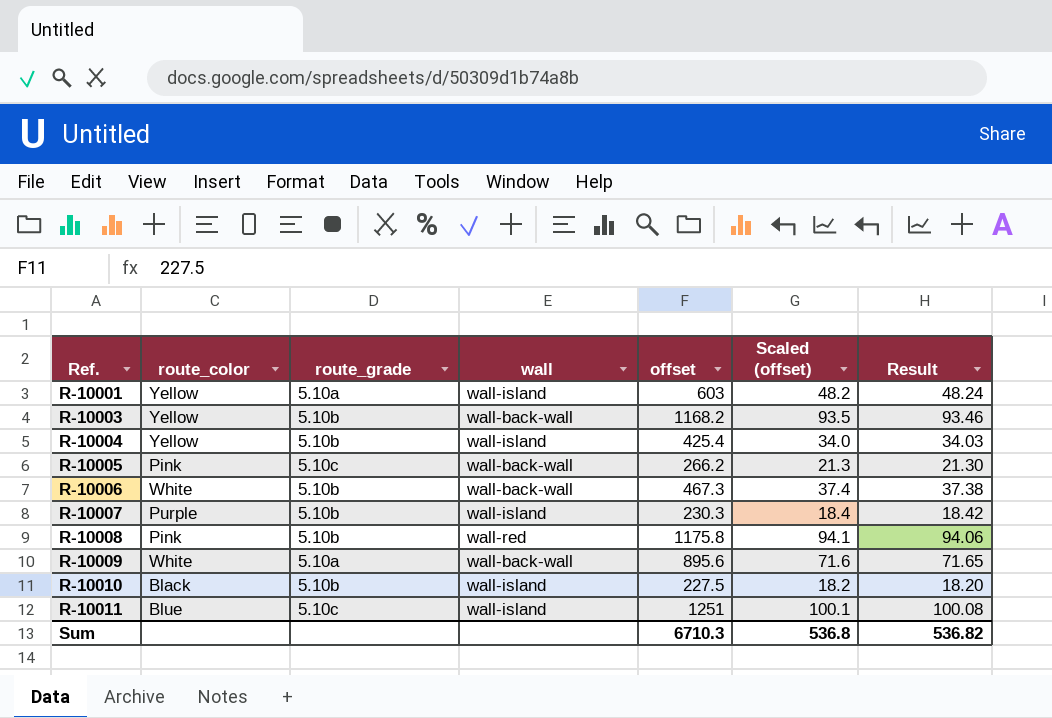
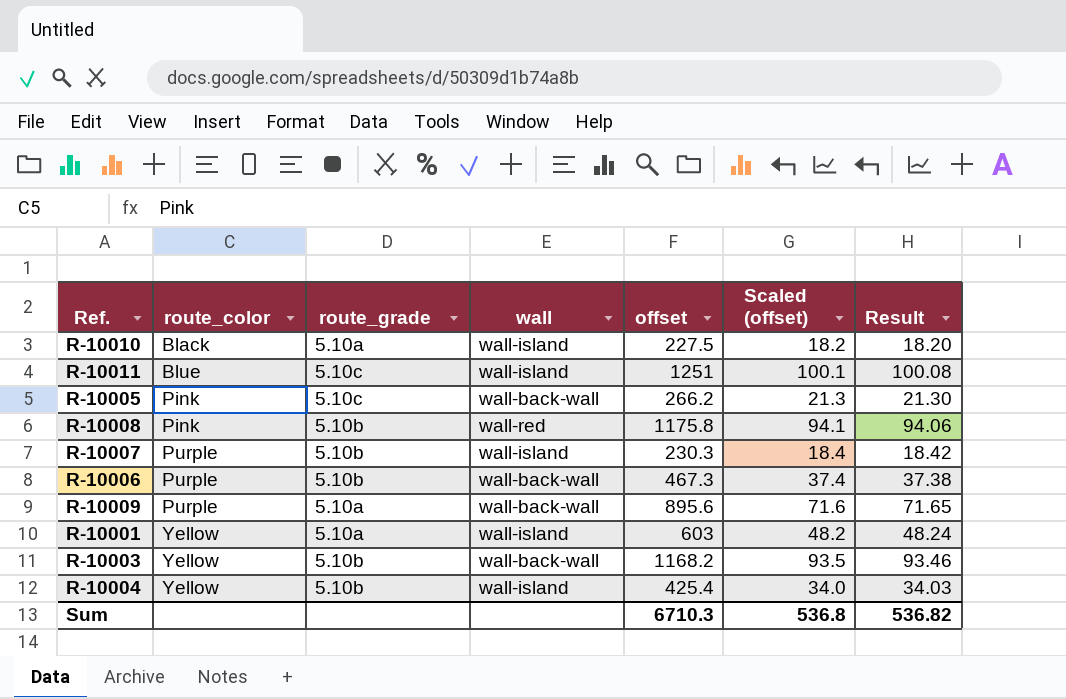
row order: Ref. ascending -> route_color ascending
R-10010 | route_grade: 5.10b -> 5.10a
R-10006 | route_color: White -> Purple
R-10009 | route_color: White -> Purple

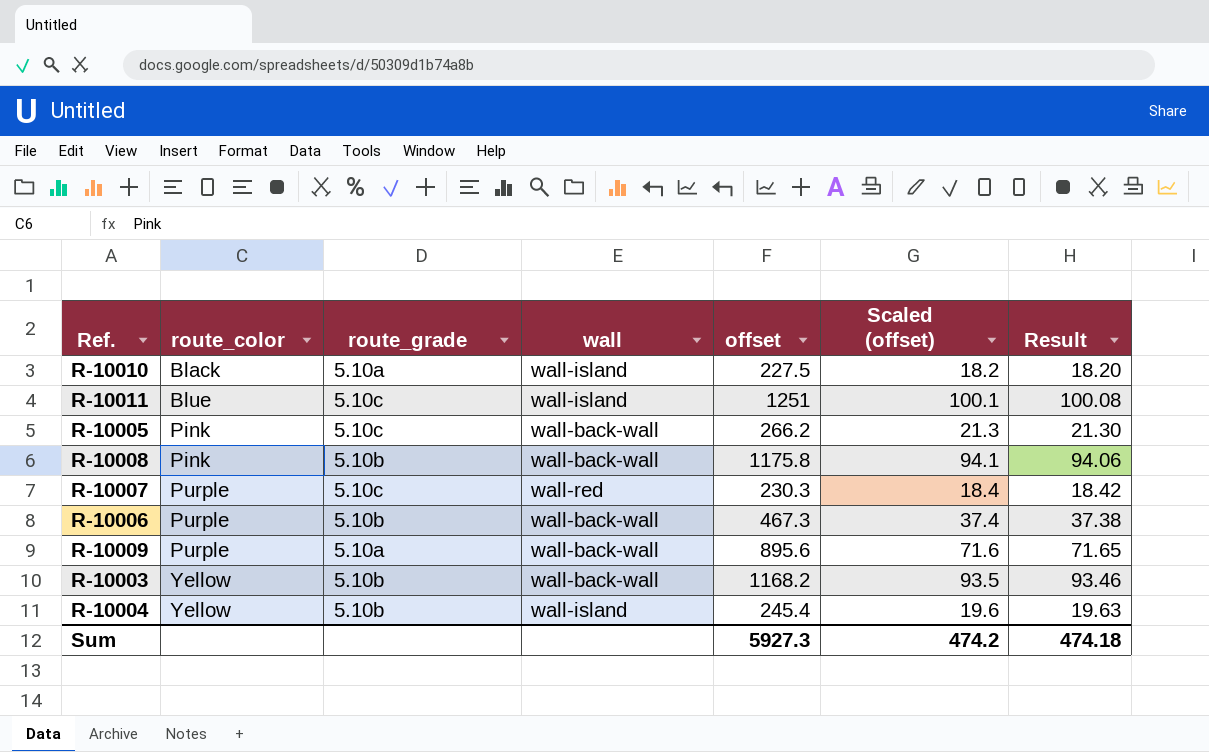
row R-10001: Yellow | 5.10a | wall-island | 603 | 48.2 | 48.24 -> none
R-10008 | wall: wall-red -> wall-back-wall
R-10007 | route_grade: 5.10b -> 5.10c
R-10007 | wall: wall-island -> wall-red
R-10004 | offset: 425.4 -> 245.4
R-10004 | Scaled (offset): 34.0 -> 19.6
R-10004 | Result: 34.03 -> 19.63
Sum | offset: 6710.3 -> 5927.3
Sum | Scaled (offset): 536.8 -> 474.2
Sum | Result: 536.82 -> 474.18

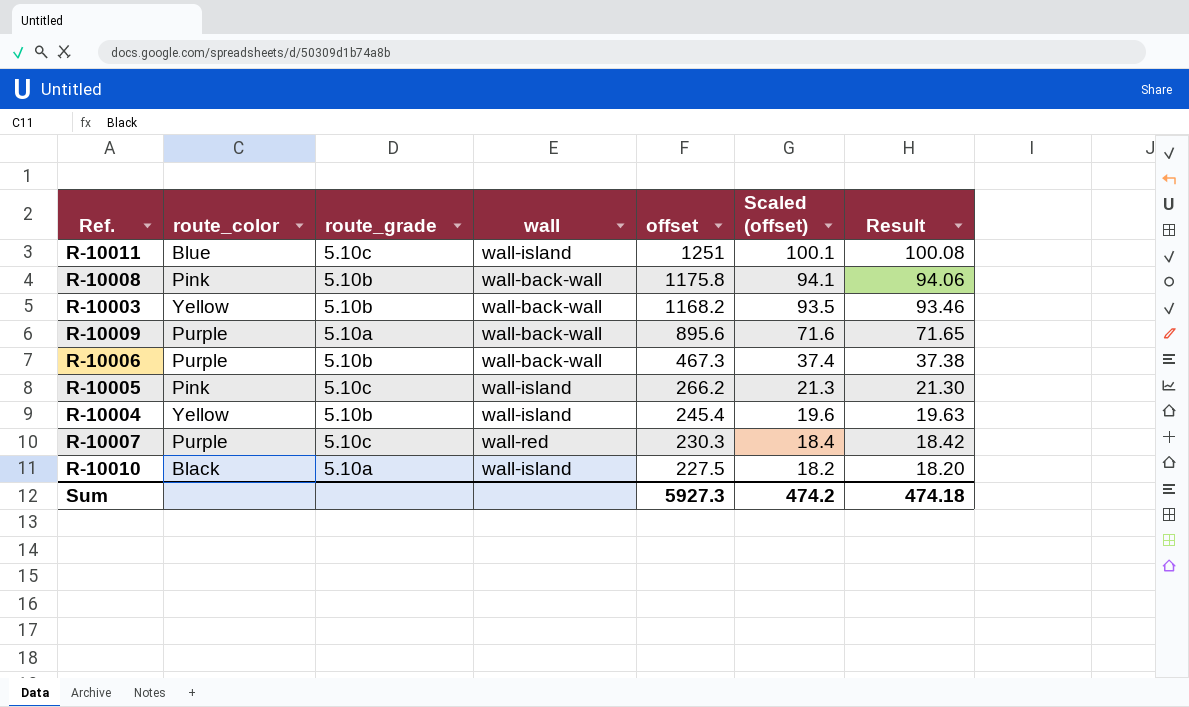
row order: route_color ascending -> offset descending
R-10005 | wall: wall-back-wall -> wall-island

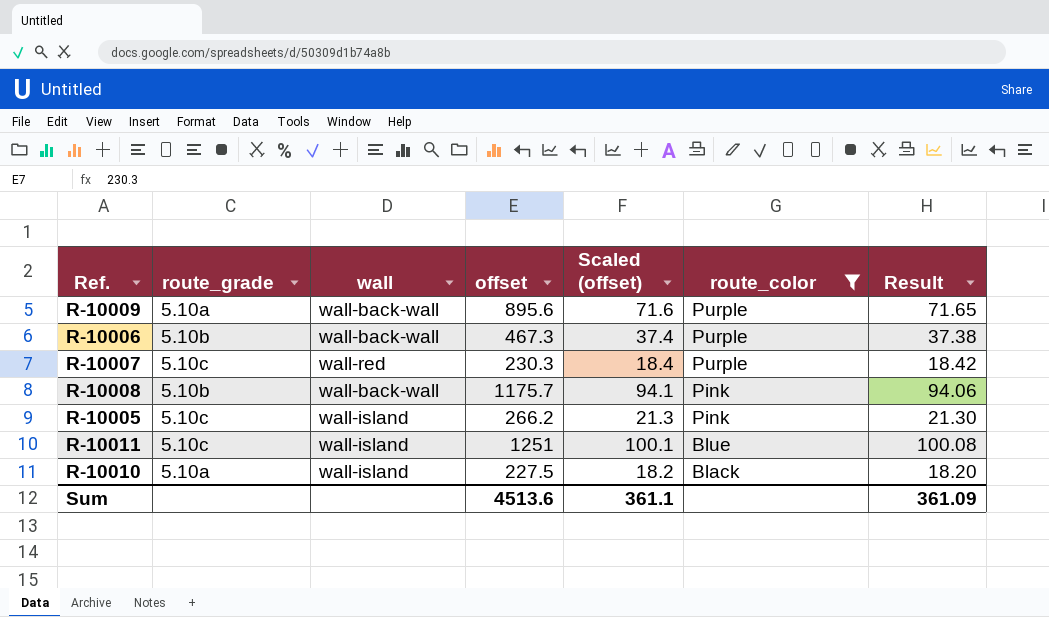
filter: none -> route_color != Yellow
row order: offset descending -> route_color descending
column route_color | position: 2 -> 6
R-10008 | offset: 1175.8 -> 1175.7
Sum | offset: 5927.3 -> 4513.6
Sum | Scaled (offset): 474.2 -> 361.1
Sum | Result: 474.18 -> 361.09

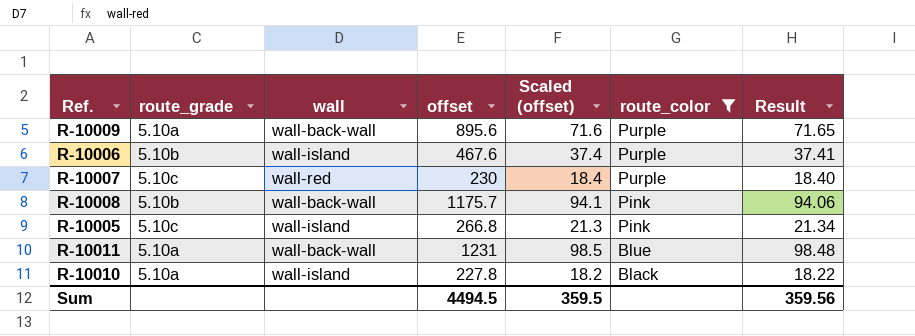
R-10006 | wall: wall-back-wall -> wall-island
R-10006 | offset: 467.3 -> 467.6
R-10006 | Result: 37.38 -> 37.41
R-10007 | offset: 230.3 -> 230
R-10007 | Result: 18.42 -> 18.40
R-10005 | offset: 266.2 -> 266.8
R-10005 | Result: 21.30 -> 21.34
R-10011 | route_grade: 5.10c -> 5.10a
R-10011 | wall: wall-island -> wall-back-wall
R-10011 | offset: 1251 -> 1231
R-10011 | Scaled (offset): 100.1 -> 98.5
R-10011 | Result: 100.08 -> 98.48
R-10010 | offset: 227.5 -> 227.8
R-10010 | Result: 18.20 -> 18.22
Sum | offset: 4513.6 -> 4494.5
Sum | Scaled (offset): 361.1 -> 359.5
Sum | Result: 361.09 -> 359.56

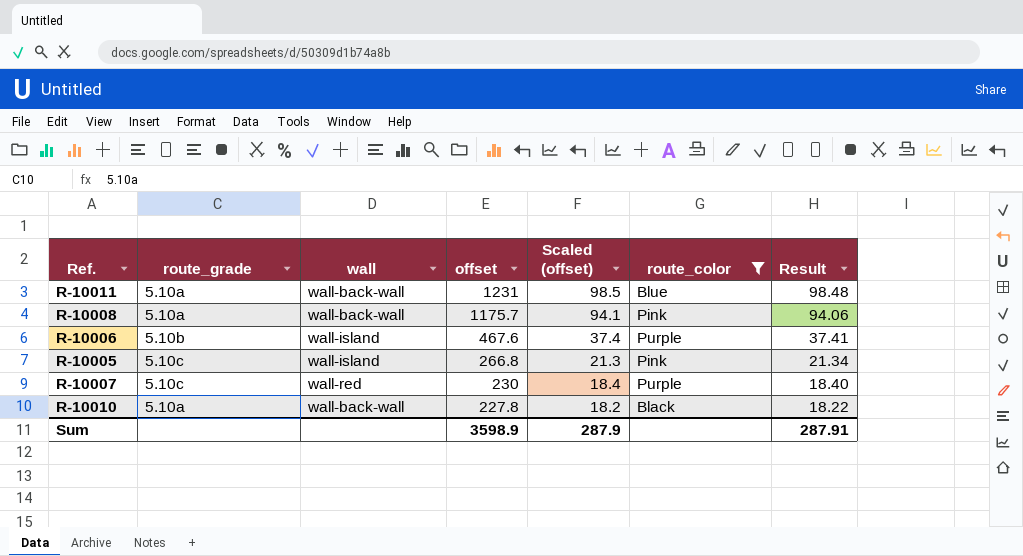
row order: route_color descending -> offset descending
row R-10009: 5.10a | wall-back-wall | 895.6 | 71.6 | Purple | 71.65 -> none
R-10008 | route_grade: 5.10b -> 5.10a
R-10010 | wall: wall-island -> wall-back-wall
Sum | offset: 4494.5 -> 3598.9
Sum | Scaled (offset): 359.5 -> 287.9
Sum | Result: 359.56 -> 287.91

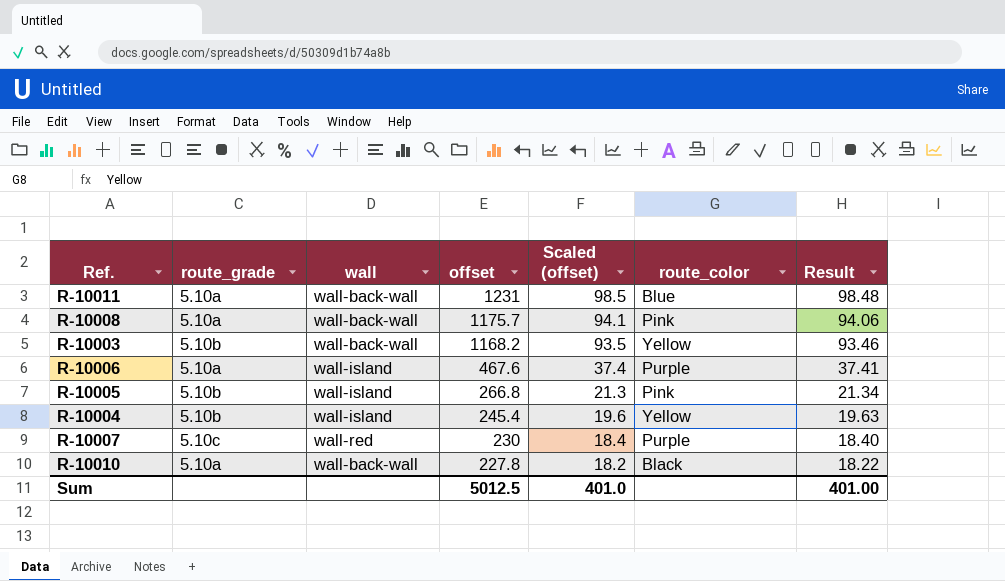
filter: route_color != Yellow -> none
R-10006 | route_grade: 5.10b -> 5.10a
R-10005 | route_grade: 5.10c -> 5.10b
Sum | offset: 3598.9 -> 5012.5
Sum | Scaled (offset): 287.9 -> 401.0
Sum | Result: 287.91 -> 401.00

